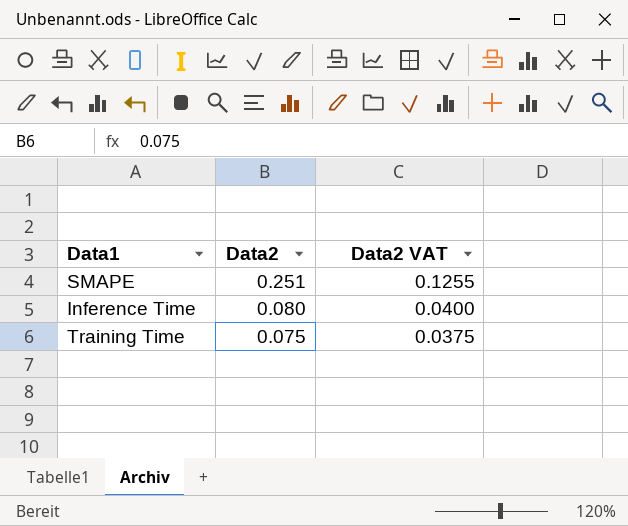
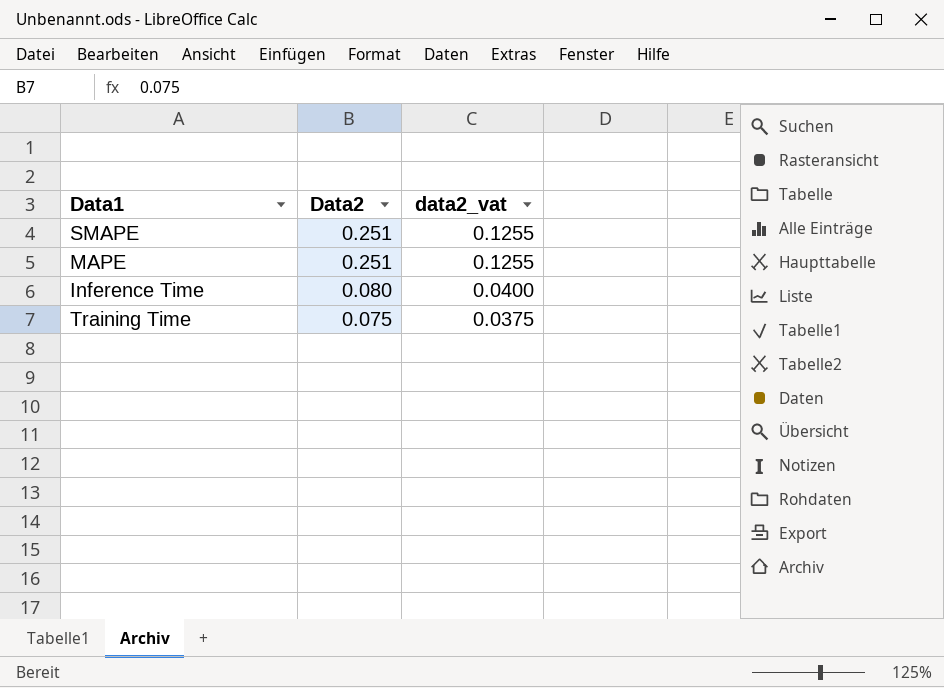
column name: Data2 VAT -> data2_vat
row MAPE: none -> 0.251 | 0.1255

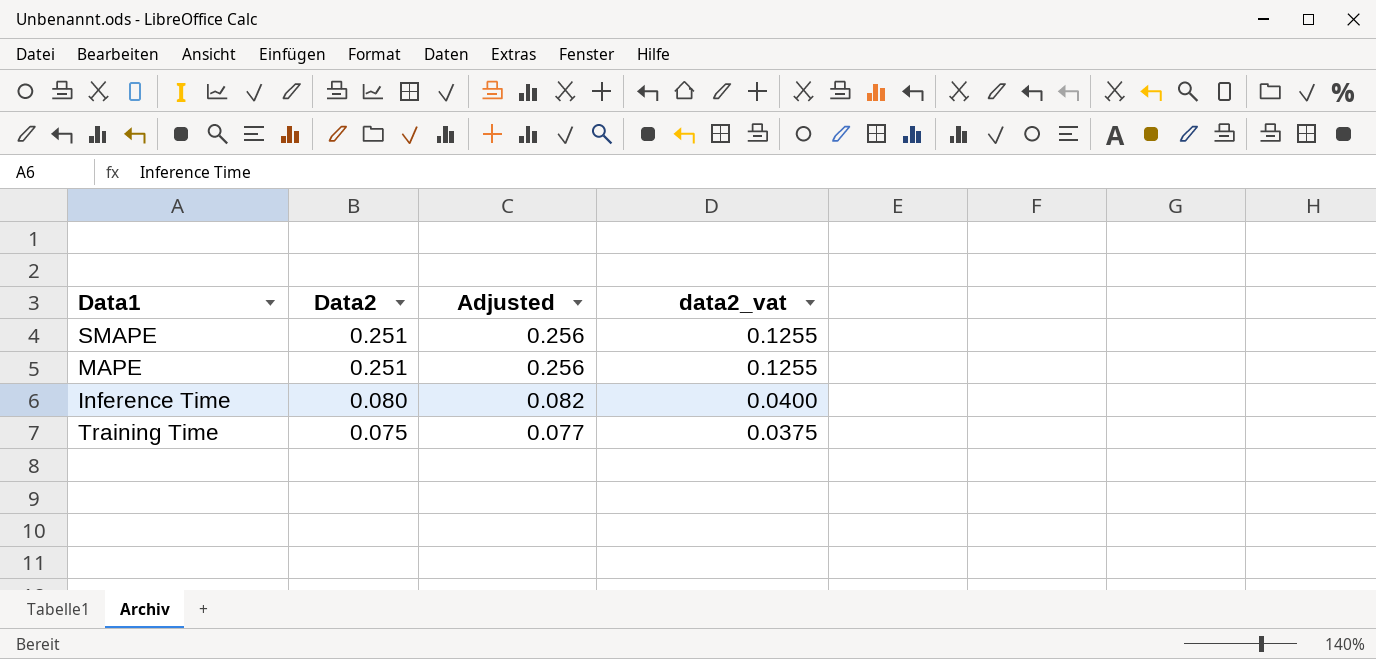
column Adjusted | formula: none -> [Data2] * 1.02

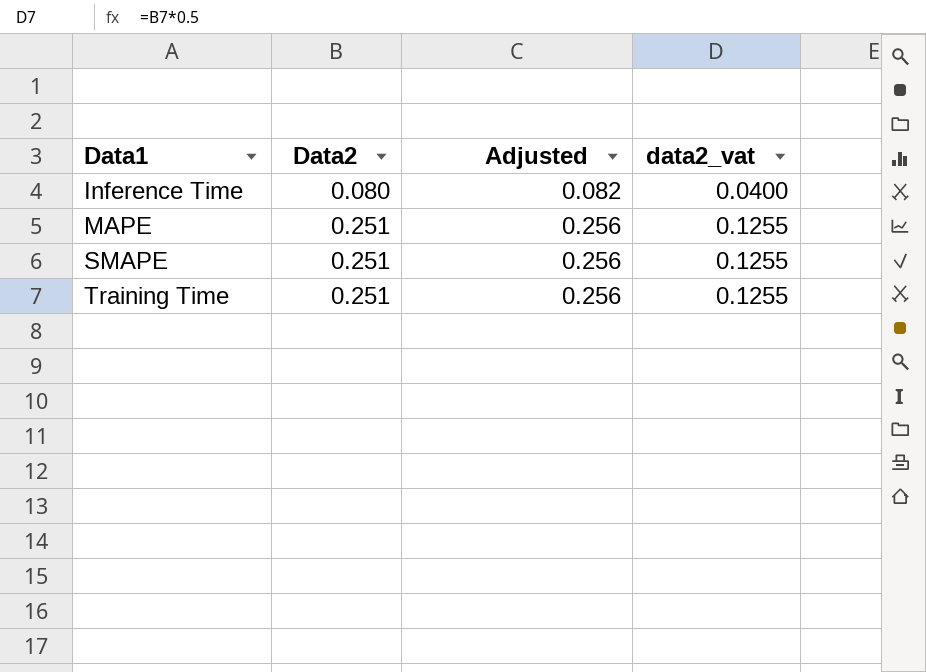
row order: Data2 descending -> Data1 ascending
Training Time | Data2: 0.075 -> 0.251
Training Time | Adjusted: 0.077 -> 0.256
Training Time | data2_vat: 0.0375 -> 0.1255

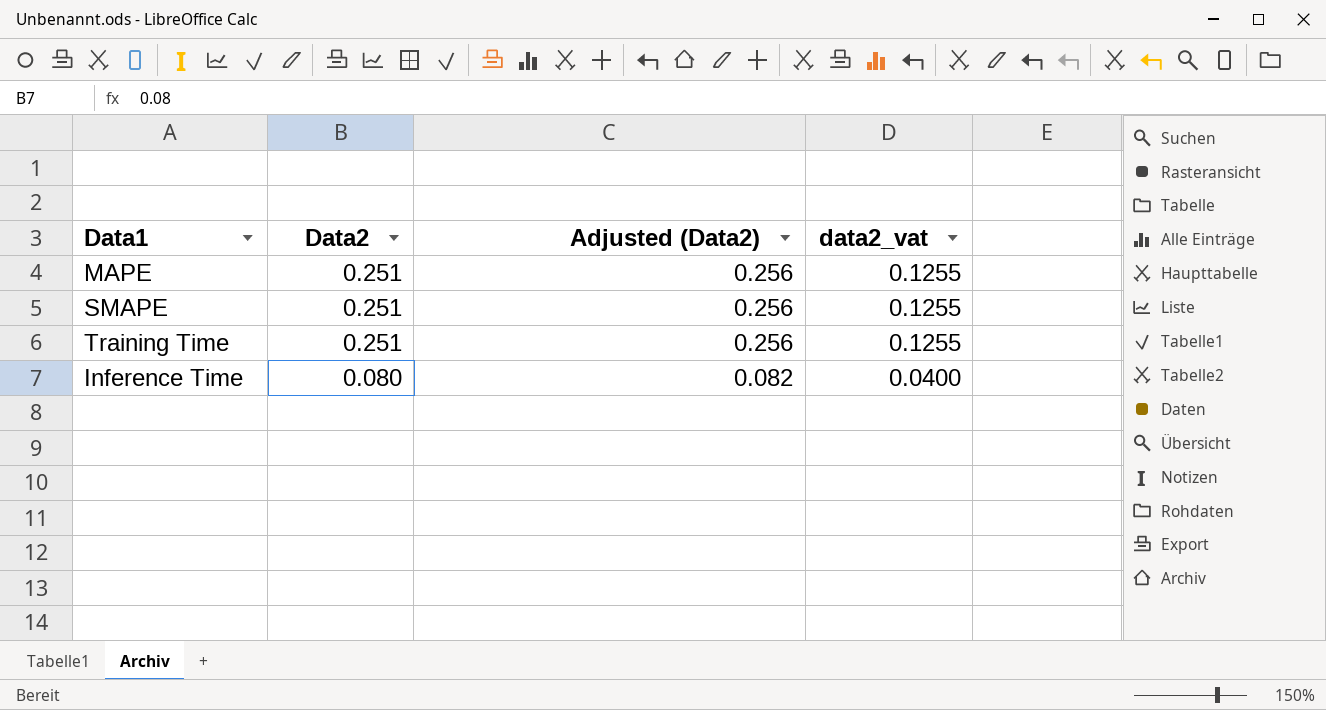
row order: Data1 ascending -> Data2 descending
column name: Adjusted -> Adjusted (Data2)

